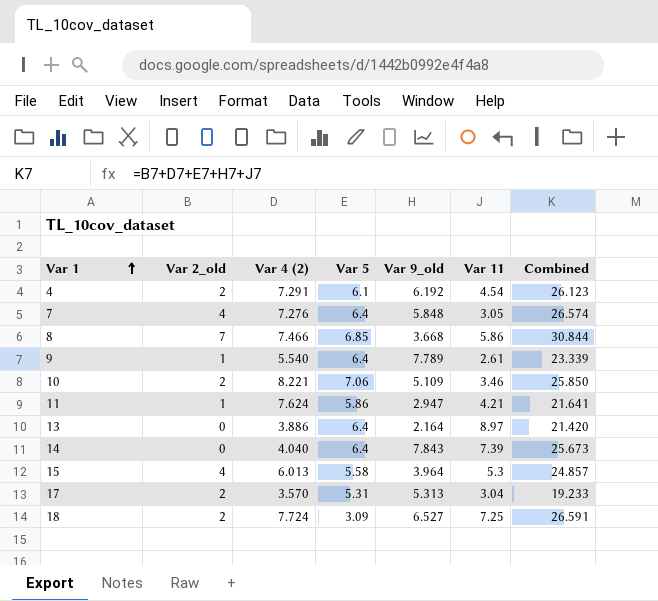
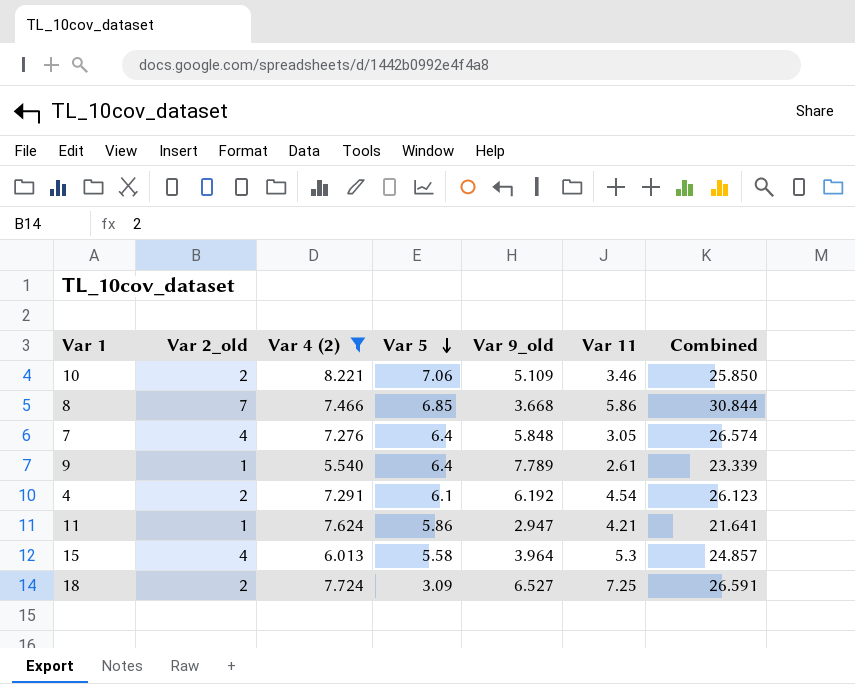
filter: none -> Var 4 (2) >= 5.540
row order: Var 1 ascending -> Var 5 descending

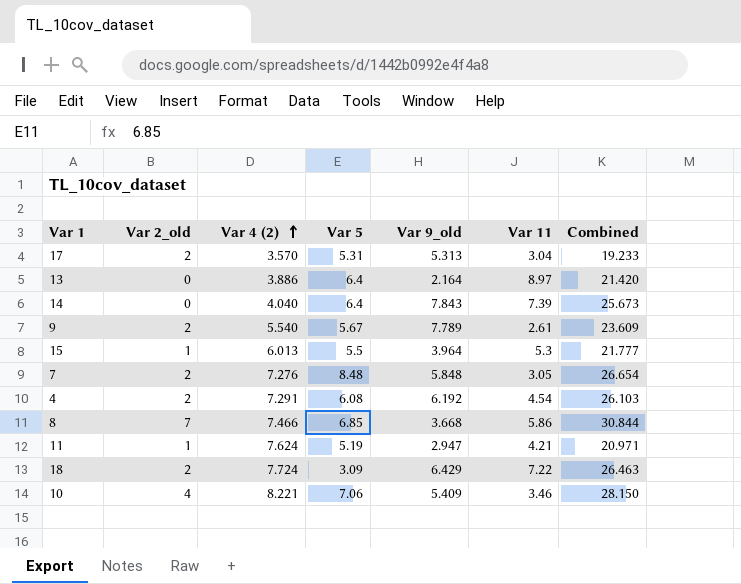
filter: Var 4 (2) >= 5.540 -> none
row order: Var 5 descending -> Var 4 (2) ascending
9 | Var 2_old: 1 -> 2
9 | Var 5: 6.4 -> 5.67
9 | Combined: 23.339 -> 23.609
15 | Var 2_old: 4 -> 1
15 | Var 5: 5.58 -> 5.5
15 | Combined: 24.857 -> 21.777
7 | Var 2_old: 4 -> 2
7 | Var 5: 6.4 -> 8.48
7 | Combined: 26.574 -> 26.654
4 | Var 5: 6.1 -> 6.08
4 | Combined: 26.123 -> 26.103
11 | Var 5: 5.86 -> 5.19
11 | Combined: 21.641 -> 20.971
18 | Var 9_old: 6.527 -> 6.429
18 | Var 11: 7.25 -> 7.22
18 | Combined: 26.591 -> 26.463
10 | Var 2_old: 2 -> 4
10 | Var 9_old: 5.109 -> 5.409
10 | Combined: 25.850 -> 28.150

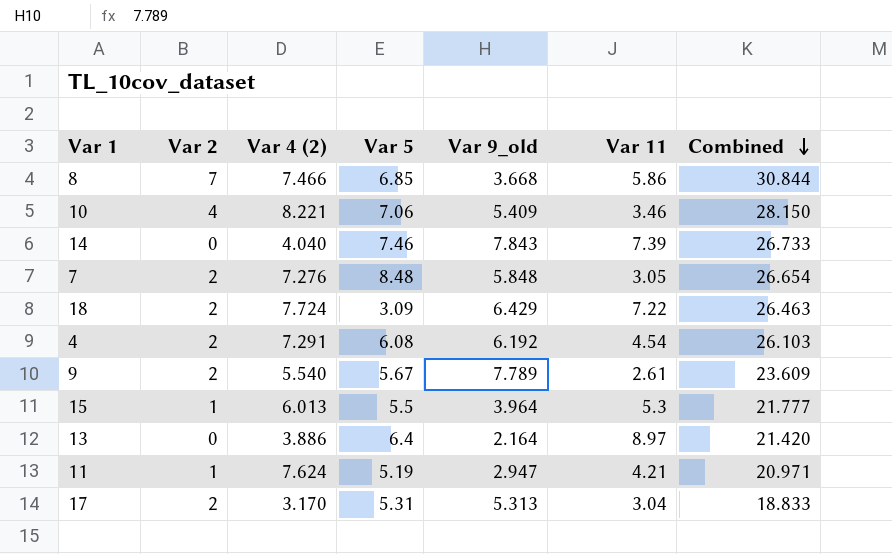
row order: Var 4 (2) ascending -> Combined descending
column name: Var 2_old -> Var 2
14 | Var 5: 6.4 -> 7.46
14 | Combined: 25.673 -> 26.733
17 | Var 4 (2): 3.570 -> 3.170
17 | Combined: 19.233 -> 18.833

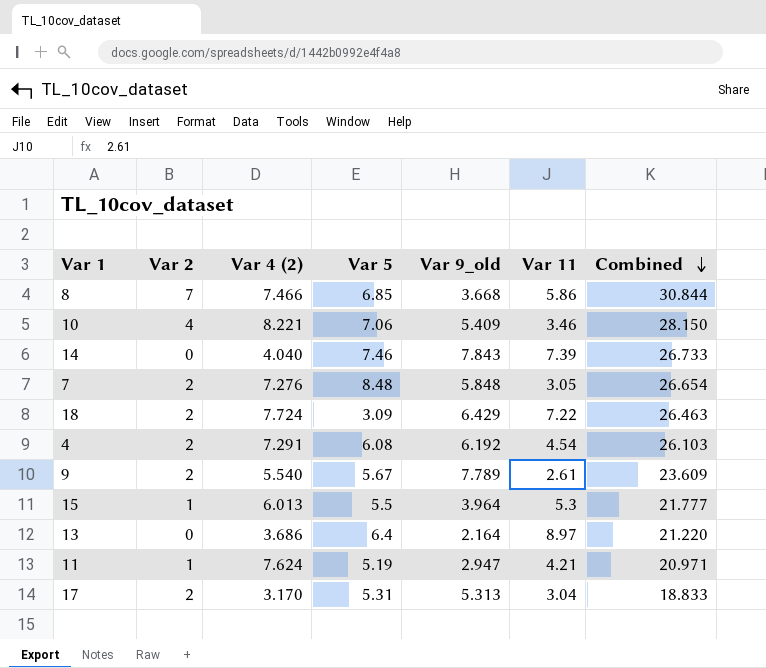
13 | Var 4 (2): 3.886 -> 3.686
13 | Combined: 21.420 -> 21.220

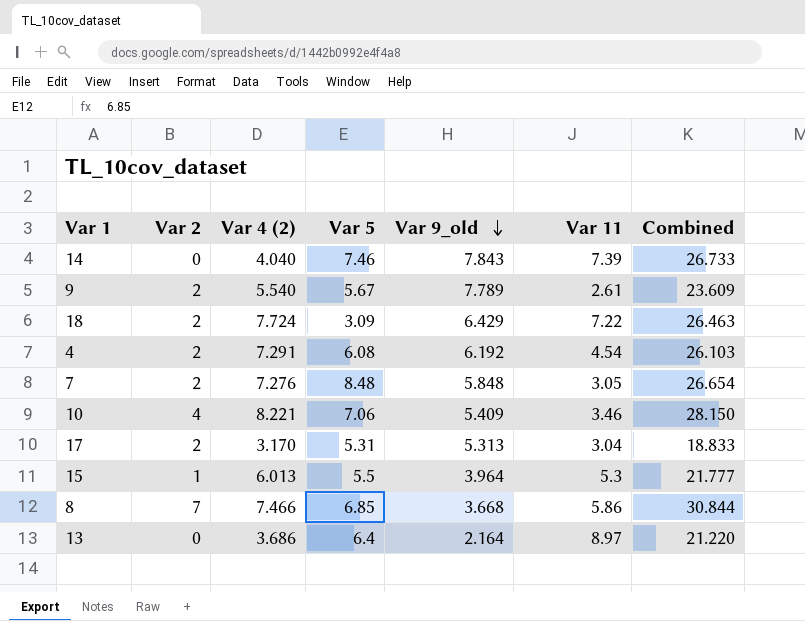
row order: Combined descending -> Var 9_old descending
row 11: 1 | 7.624 | 5.19 | 2.947 | 4.21 | 20.971 -> none

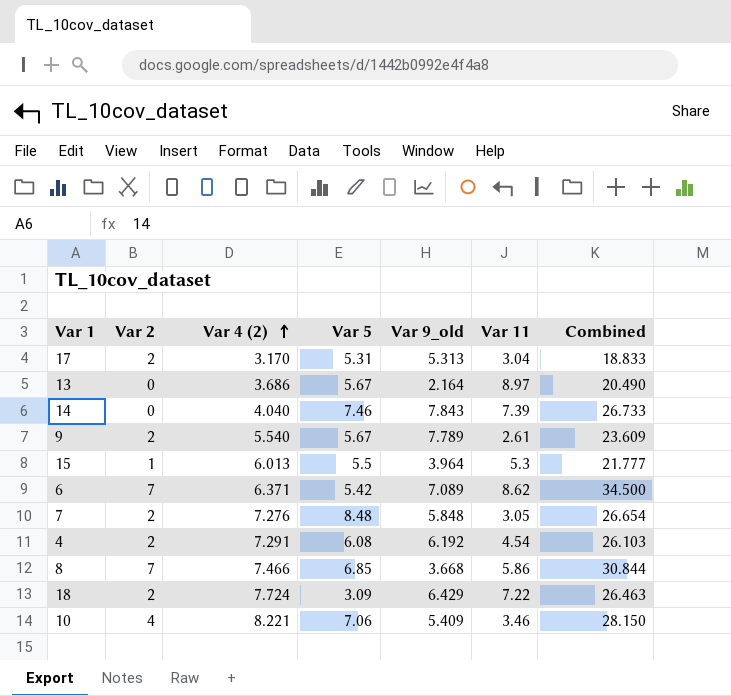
row order: Var 9_old descending -> Var 4 (2) ascending
13 | Var 5: 6.4 -> 5.67
13 | Combined: 21.220 -> 20.490
row 6: none -> 7 | 6.371 | 5.42 | 7.089 | 8.62 | 34.500

